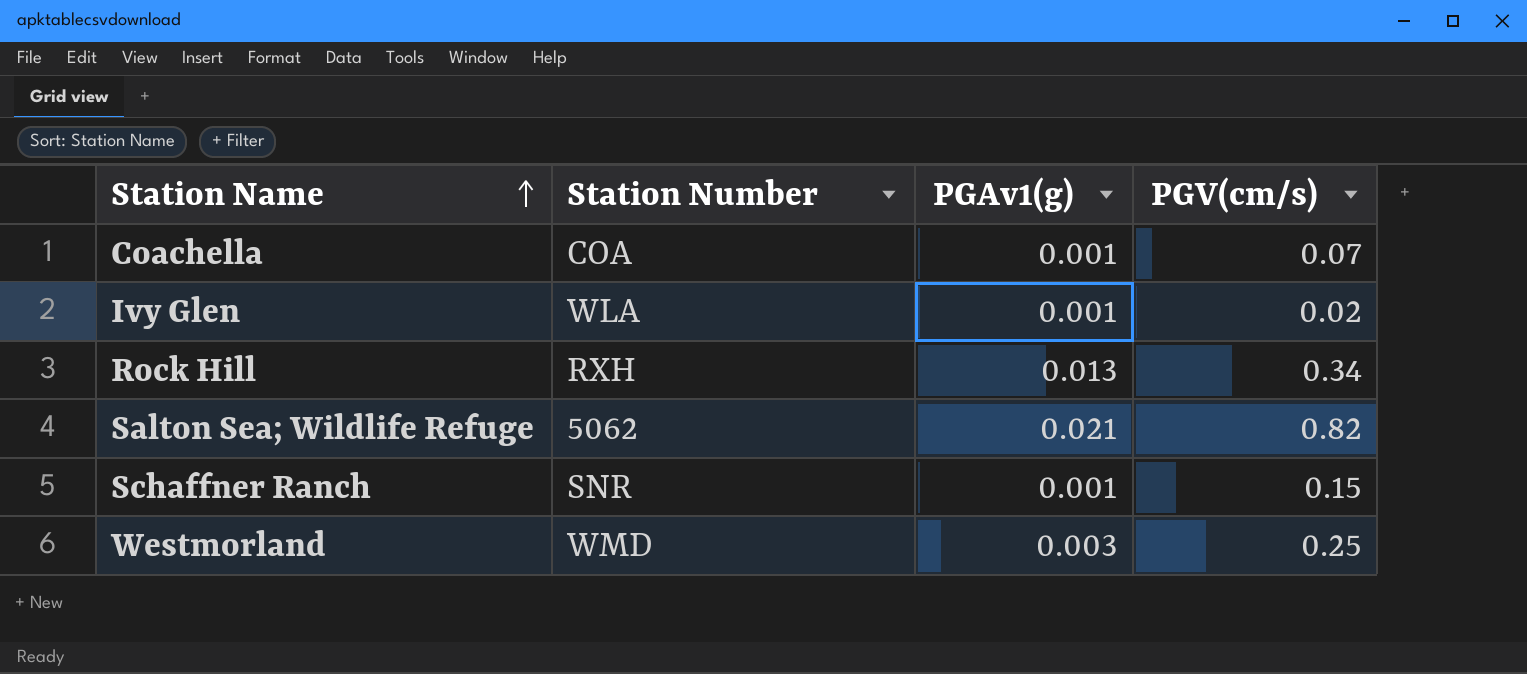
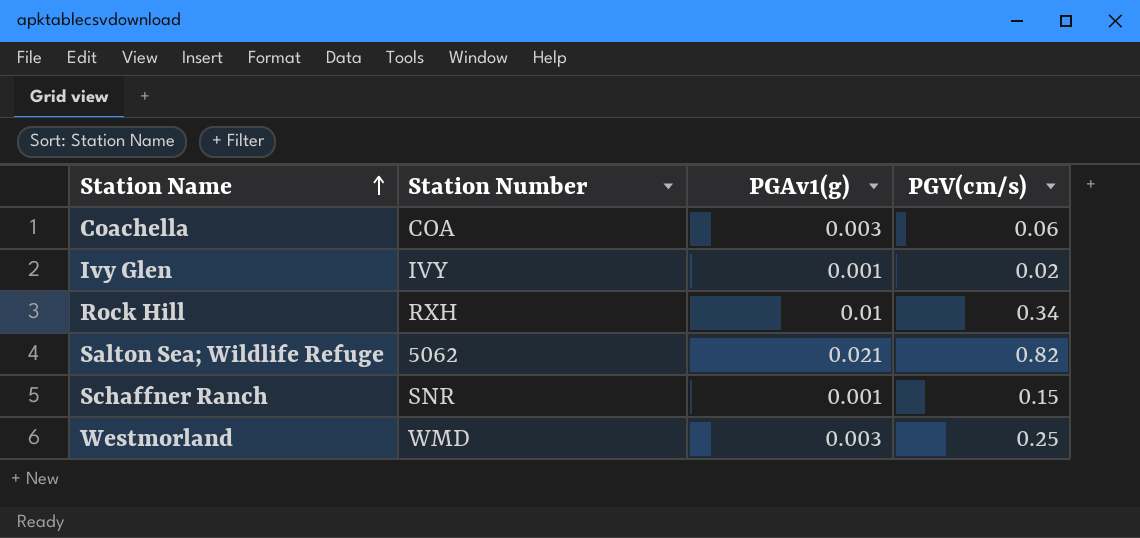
Coachella | PGAv1(g): 0.001 -> 0.003
Coachella | PGV(cm/s): 0.07 -> 0.06
Ivy Glen | Station Number: WLA -> IVY
Rock Hill | PGAv1(g): 0.013 -> 0.01

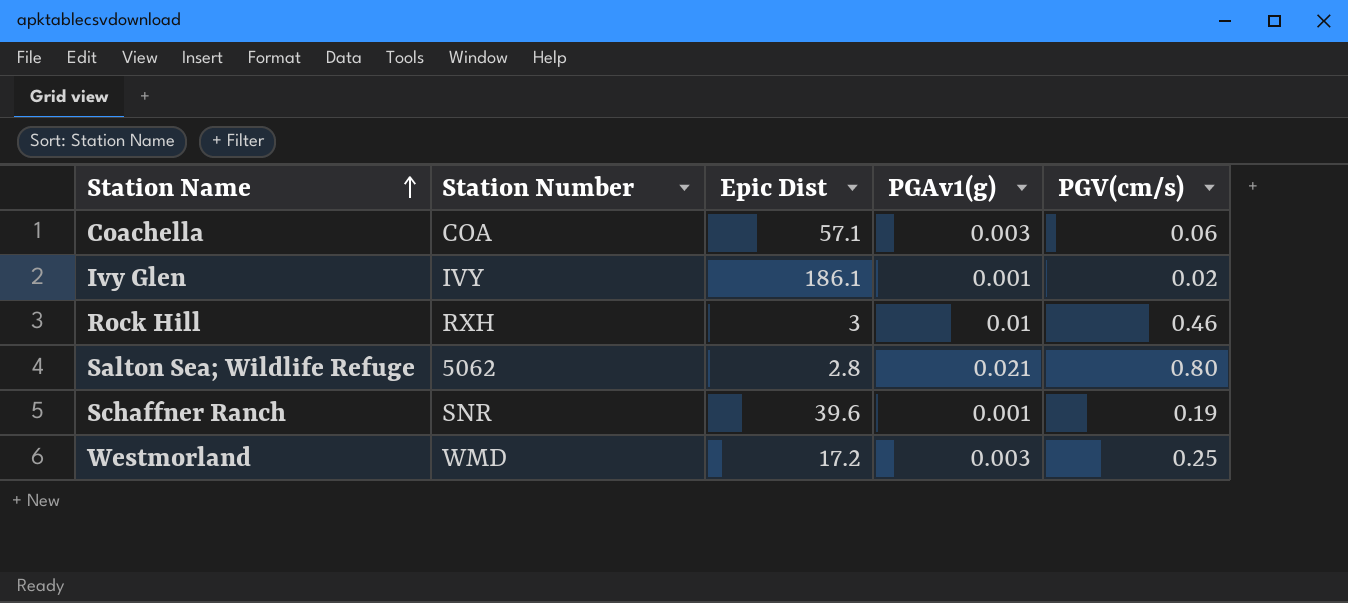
column Epic Dist | position: none -> 3
Rock Hill | PGV(cm/s): 0.34 -> 0.46
Salton Sea; Wildlife Refuge | PGV(cm/s): 0.82 -> 0.80
Schaffner Ranch | PGV(cm/s): 0.15 -> 0.19

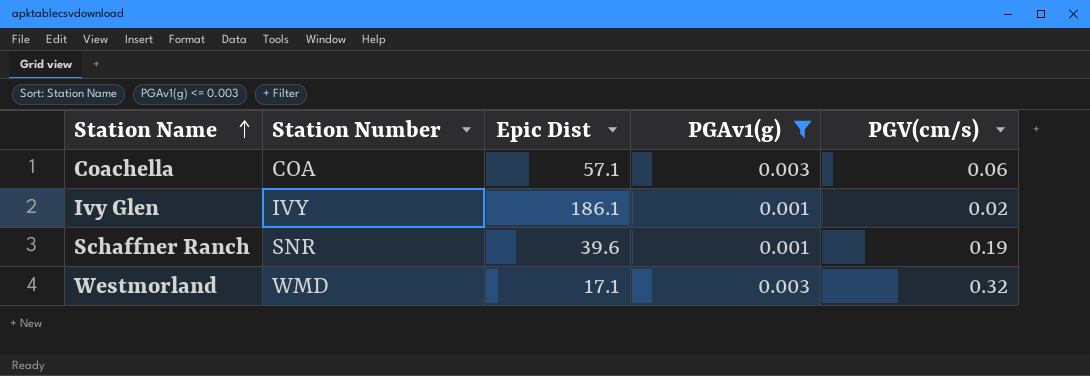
filter: none -> PGAv1(g) <= 0.003
Westmorland | Epic Dist: 17.2 -> 17.1
Westmorland | PGV(cm/s): 0.25 -> 0.32

